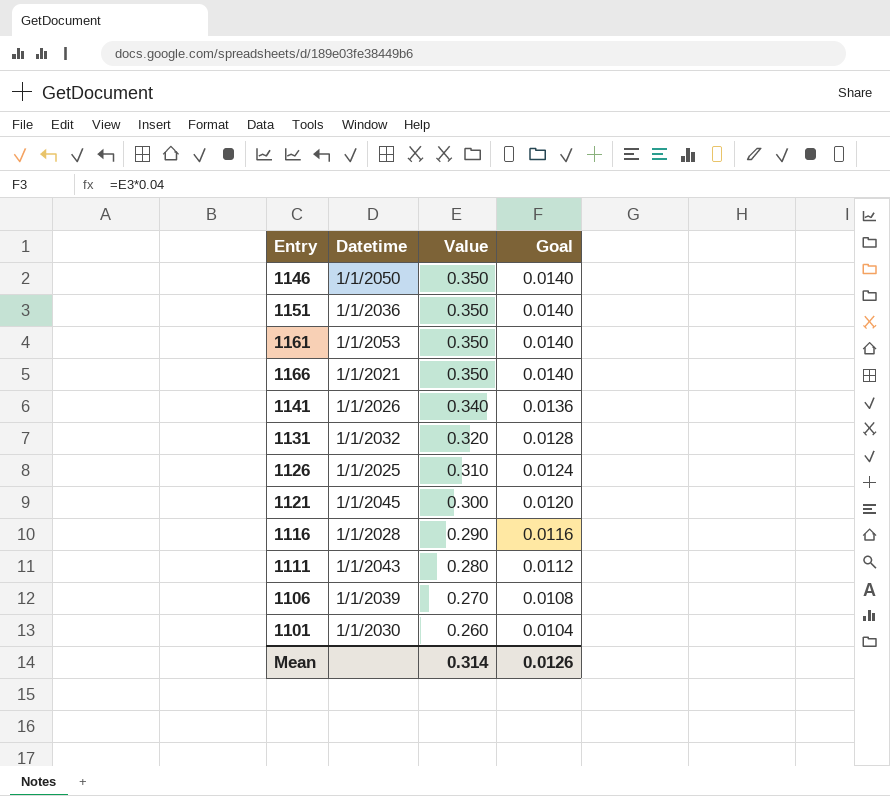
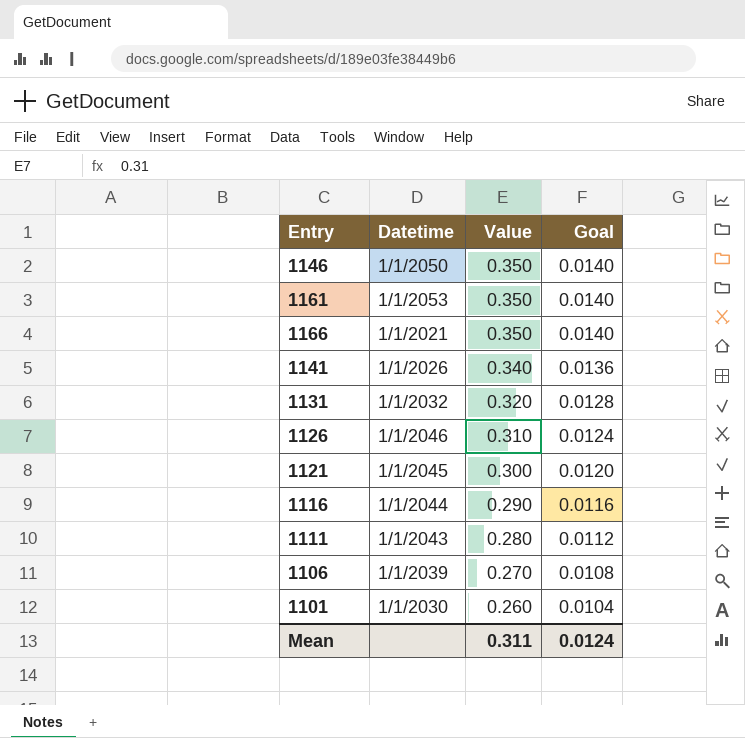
row 1151: 1/1/2036 | 0.350 | 0.0140 -> none
1126 | Datetime: 1/1/2025 -> 1/1/2046
1116 | Datetime: 1/1/2028 -> 1/1/2044
Mean | Value: 0.314 -> 0.311
Mean | Goal: 0.0126 -> 0.0124

